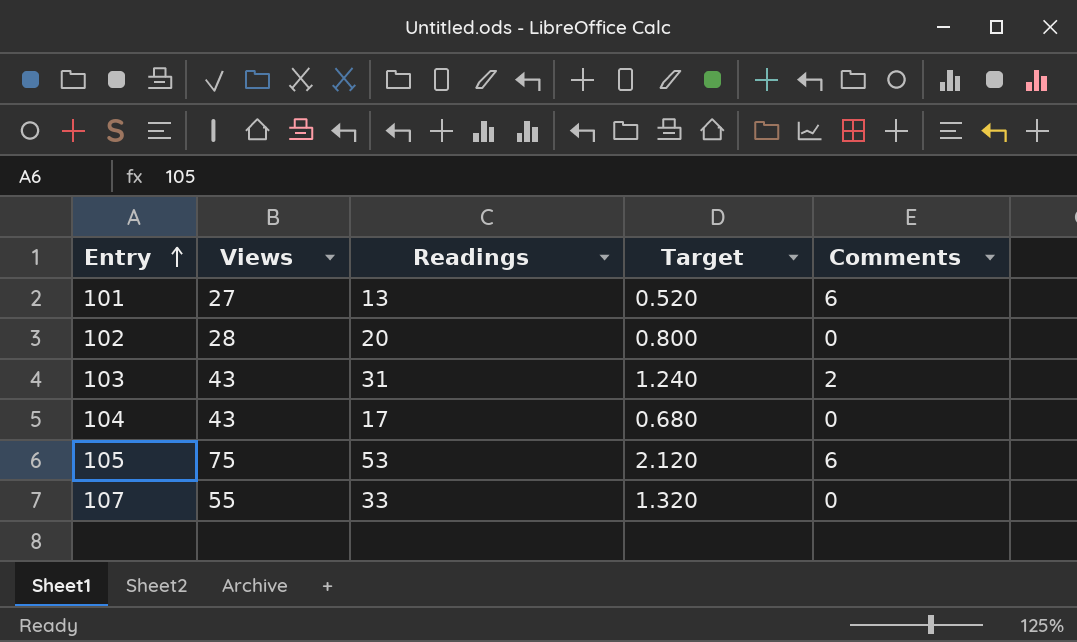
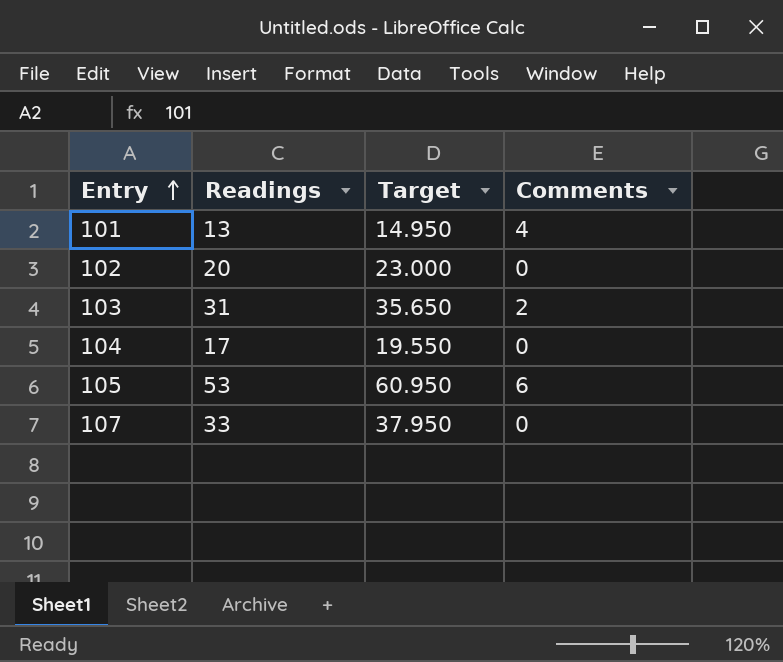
column Views | position: 2 -> none
column Target | formula: [Readings] * 0.04 -> [Readings] * 1.15
101 | Comments: 6 -> 4

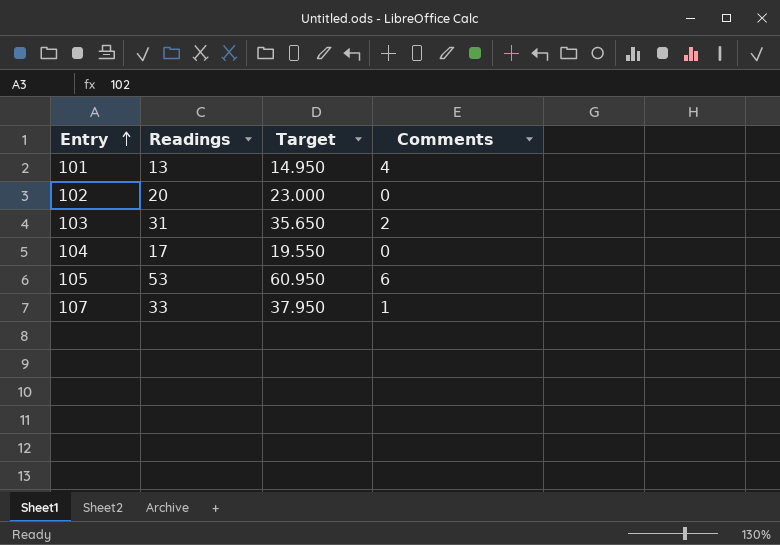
107 | Comments: 0 -> 1

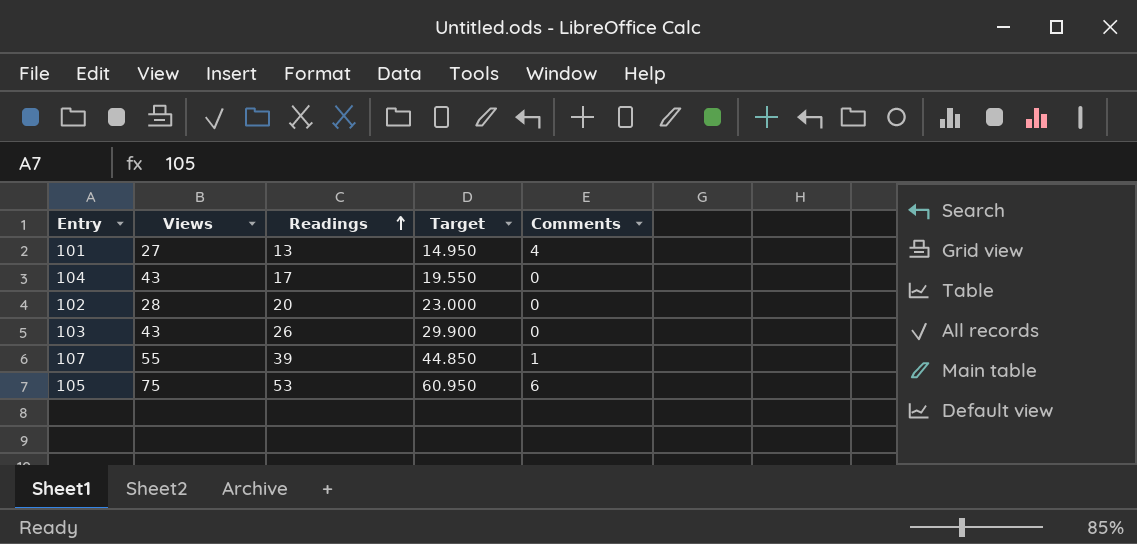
row order: Entry ascending -> Readings ascending
column Views | position: none -> 2
103 | Readings: 31 -> 26
103 | Target: 35.650 -> 29.900
103 | Comments: 2 -> 0
107 | Readings: 33 -> 39
107 | Target: 37.950 -> 44.850

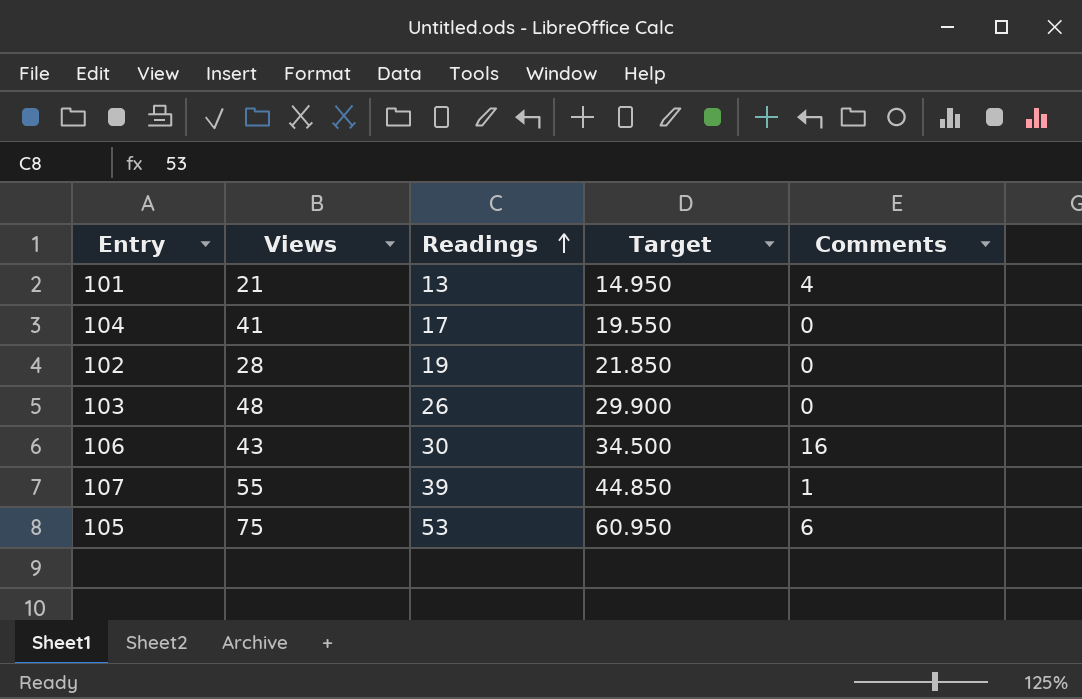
101 | Views: 27 -> 21
104 | Views: 43 -> 41
102 | Readings: 20 -> 19
102 | Target: 23.000 -> 21.850
103 | Views: 43 -> 48
row 106: none -> 43 | 30 | 34.500 | 16

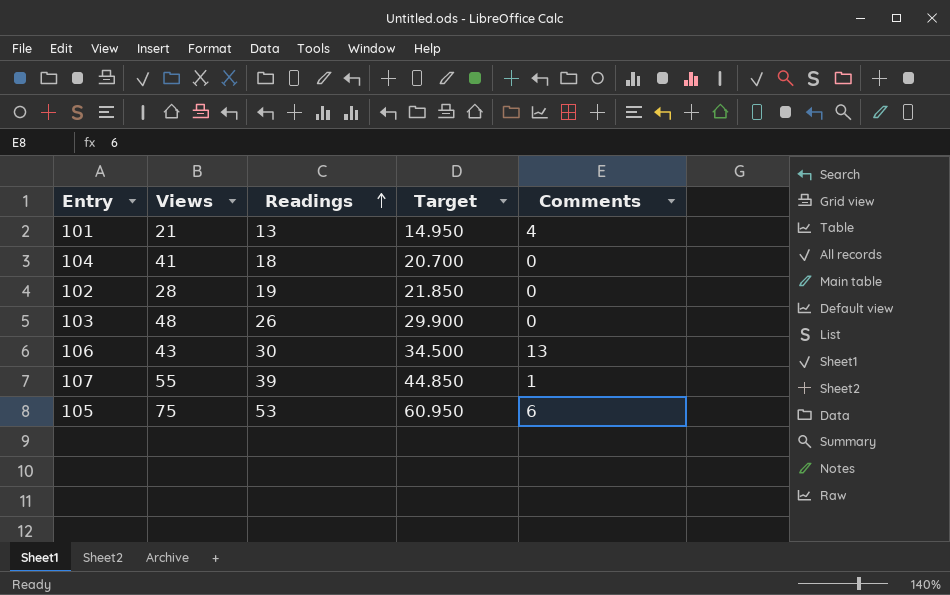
104 | Readings: 17 -> 18
104 | Target: 19.550 -> 20.700
106 | Comments: 16 -> 13

